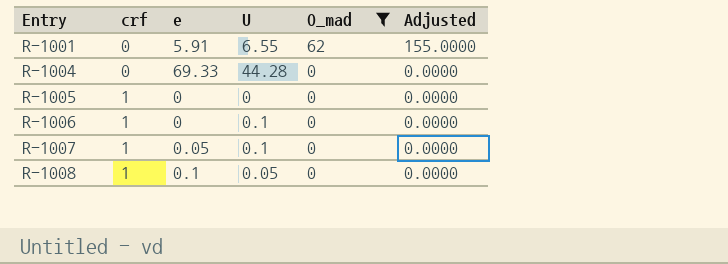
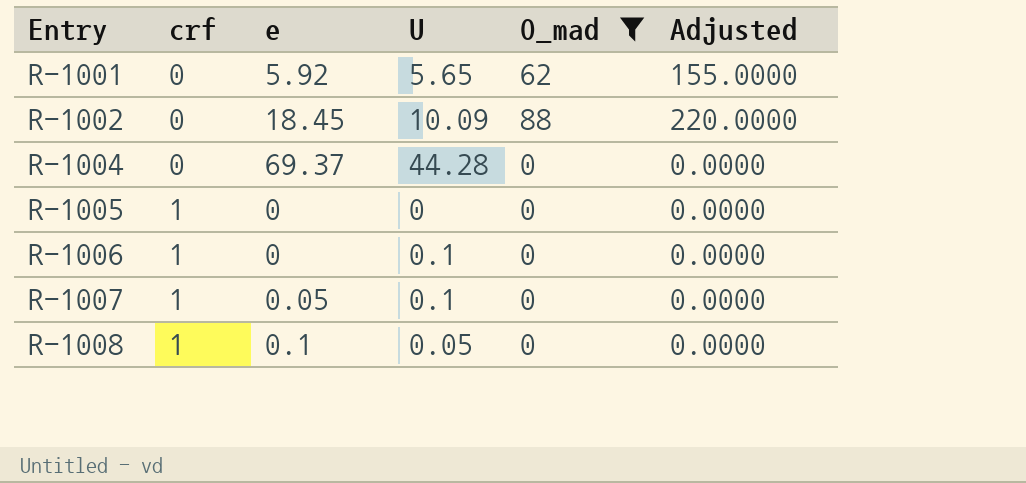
R-1001 | e: 5.91 -> 5.92
R-1001 | U: 6.55 -> 5.65
row R-1002: none -> 0 | 18.45 | 10.09 | 88 | 220.0000
R-1004 | e: 69.33 -> 69.37

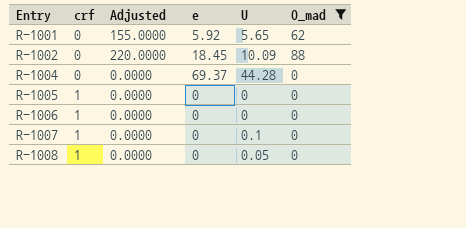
column Adjusted | position: 6 -> 3
R-1006 | U: 0.1 -> 0
R-1007 | e: 0.05 -> 0
R-1008 | e: 0.1 -> 0

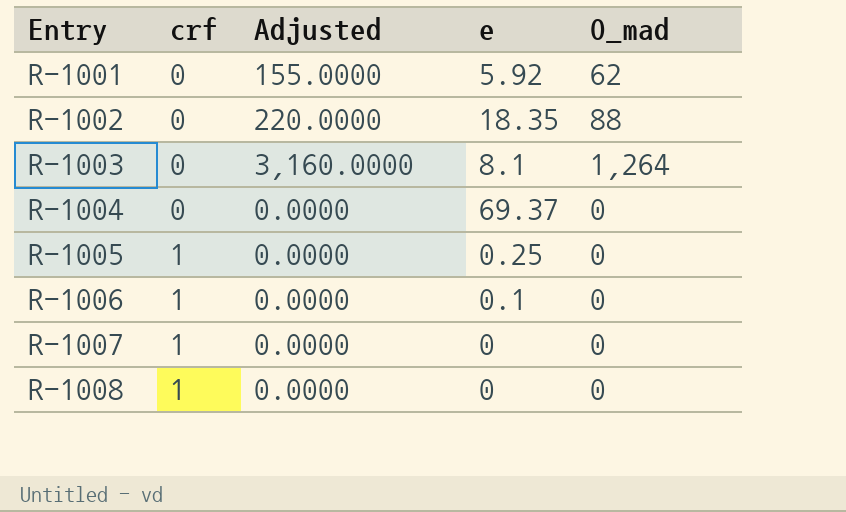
filter: O_mad != 1,264 -> none
column U | position: 5 -> none
R-1002 | e: 18.45 -> 18.35
R-1005 | e: 0 -> 0.25
R-1006 | e: 0 -> 0.1

